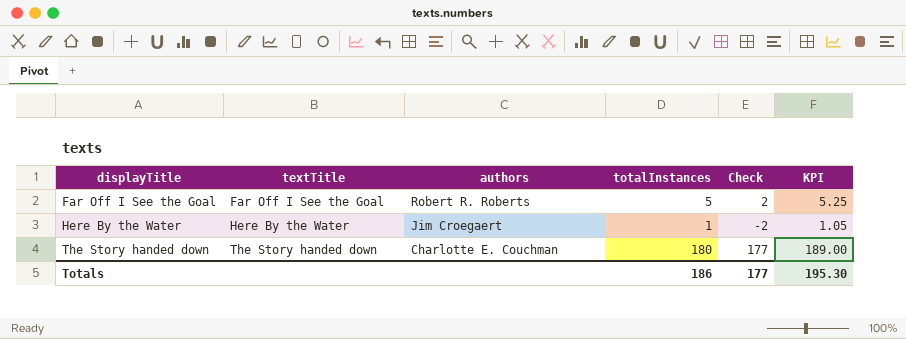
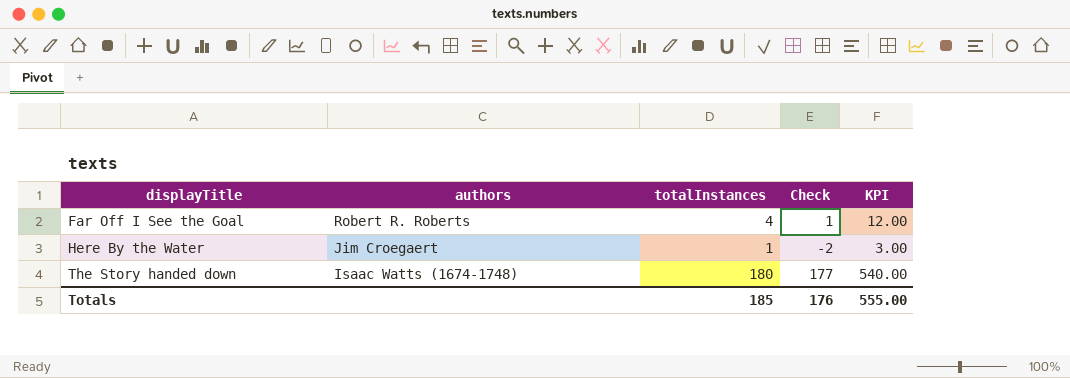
column textTitle | position: 2 -> none
column KPI | formula: [totalInstances] * 1.05 -> [totalInstances] * 3
Far Off I See the Goal | totalInstances: 5 -> 4
Far Off I See the Goal | Check: 2 -> 1
The Story handed down | authors: Charlotte E. Couchman -> Isaac Watts (1674-1748)
Totals | totalInstances: 186 -> 185
Totals | Check: 177 -> 176
Totals | KPI: 195.30 -> 555.00

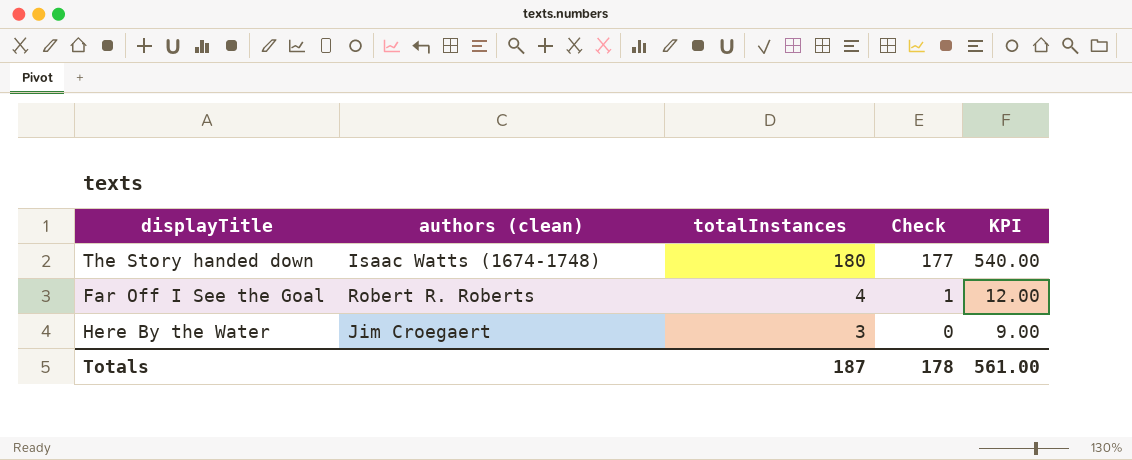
row order: displayTitle ascending -> totalInstances descending
column name: authors -> authors (clean)
Here By the Water | totalInstances: 1 -> 3
Here By the Water | Check: -2 -> 0
Here By the Water | KPI: 3.00 -> 9.00
Totals | totalInstances: 185 -> 187
Totals | Check: 176 -> 178
Totals | KPI: 555.00 -> 561.00

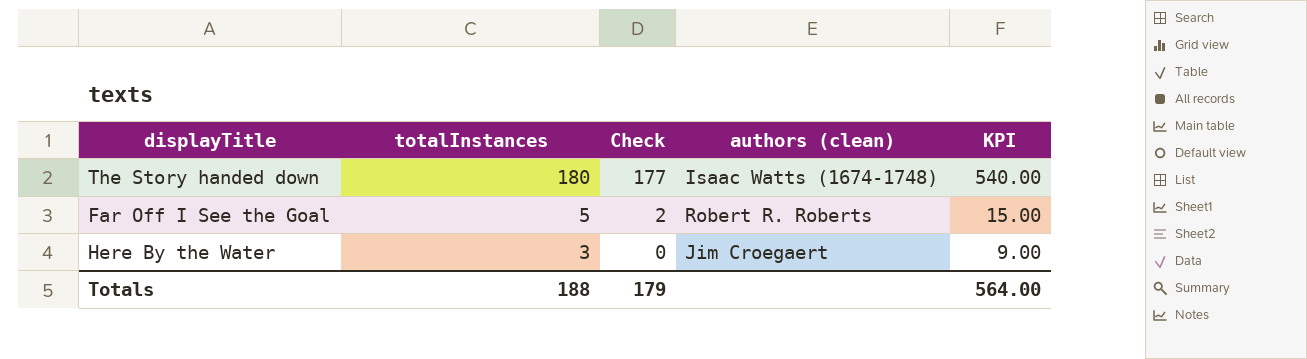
column authors (clean) | position: 2 -> 4
Far Off I See the Goal | totalInstances: 4 -> 5
Far Off I See the Goal | Check: 1 -> 2
Far Off I See the Goal | KPI: 12.00 -> 15.00
Totals | totalInstances: 187 -> 188
Totals | Check: 178 -> 179
Totals | KPI: 561.00 -> 564.00

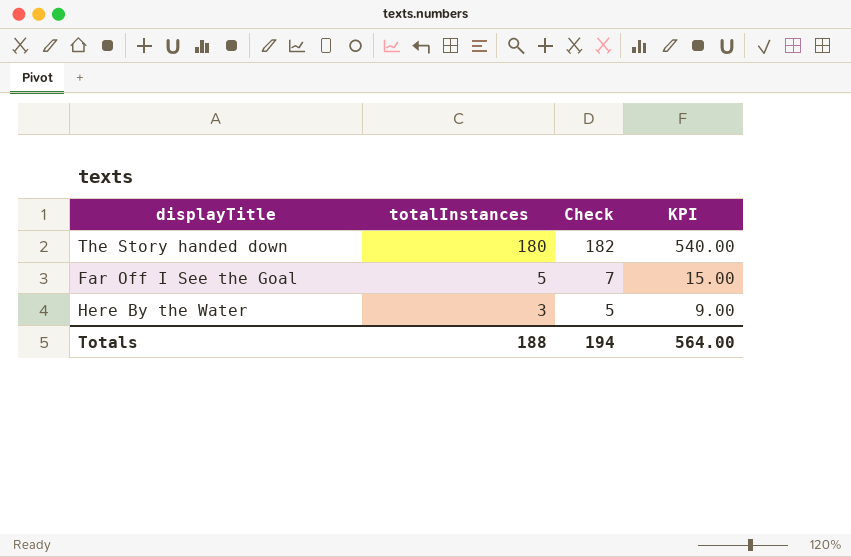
column authors (clean) | position: 4 -> none
column Check | formula: [totalInstances] - 3 -> [totalInstances] + 2
Totals | Check: 179 -> 194

